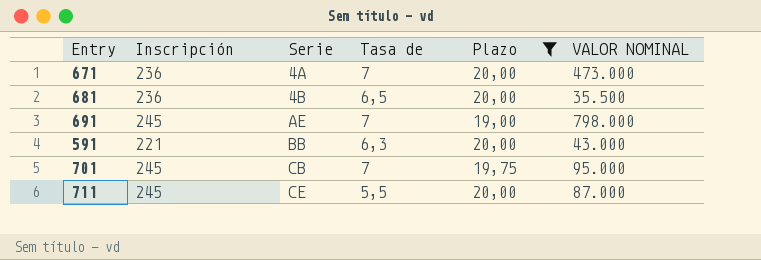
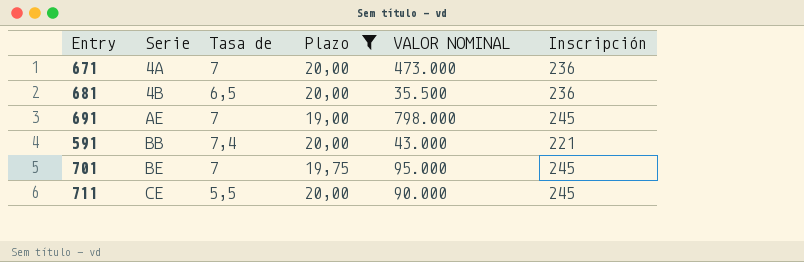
column Inscripción | position: 2 -> 6
591 | Tasa de: 6,3 -> 7,4
701 | Serie: CB -> BE
711 | VALOR NOMINAL: 87.000 -> 90.000

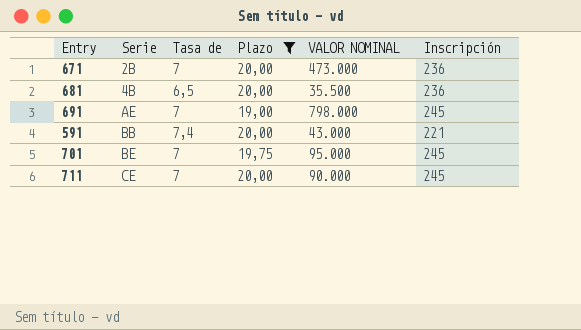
671 | Serie: 4A -> 2B
711 | Tasa de: 5,5 -> 7

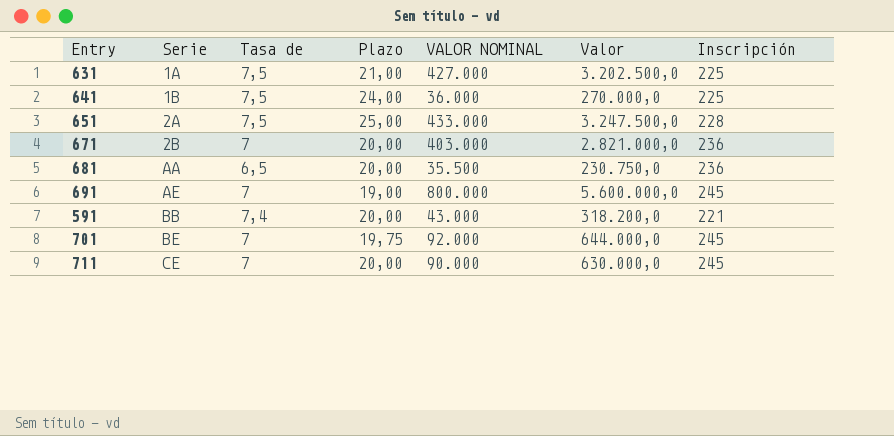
filter: Plazo <= 20,00 -> none
column Valor | formula: none -> [Tasa de] * [VALOR NOMINAL]
671 | VALOR NOMINAL: 473.000 -> 403.000
681 | Serie: 4B -> AA
691 | VALOR NOMINAL: 798.000 -> 800.000
701 | VALOR NOMINAL: 95.000 -> 92.000

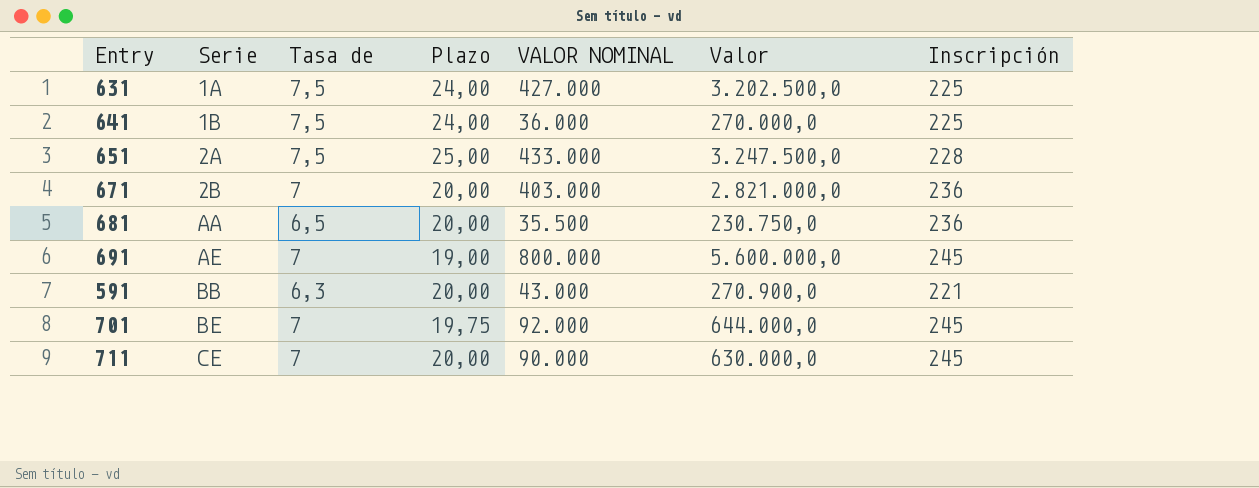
631 | Plazo: 21,00 -> 24,00
591 | Tasa de: 7,4 -> 6,3
591 | Valor: 318.200,0 -> 270.900,0

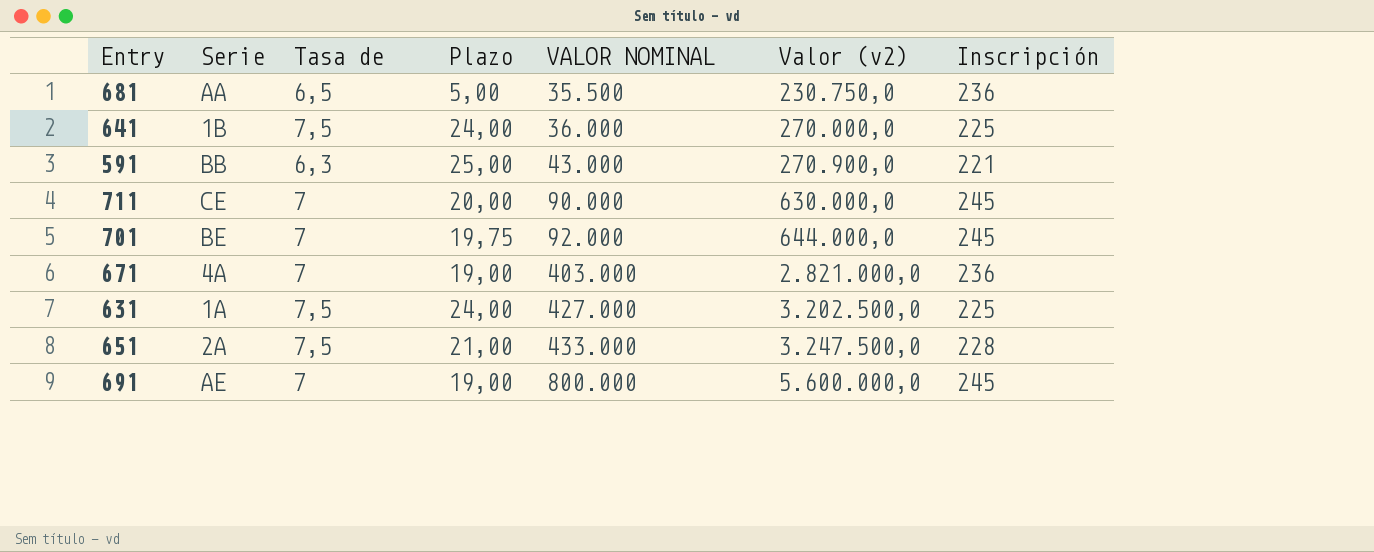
row order: Serie ascending -> VALOR NOMINAL ascending
column name: Valor -> Valor (v2)
681 | Plazo: 20,00 -> 5,00
591 | Plazo: 20,00 -> 25,00
671 | Serie: 2B -> 4A
671 | Plazo: 20,00 -> 19,00
651 | Plazo: 25,00 -> 21,00

